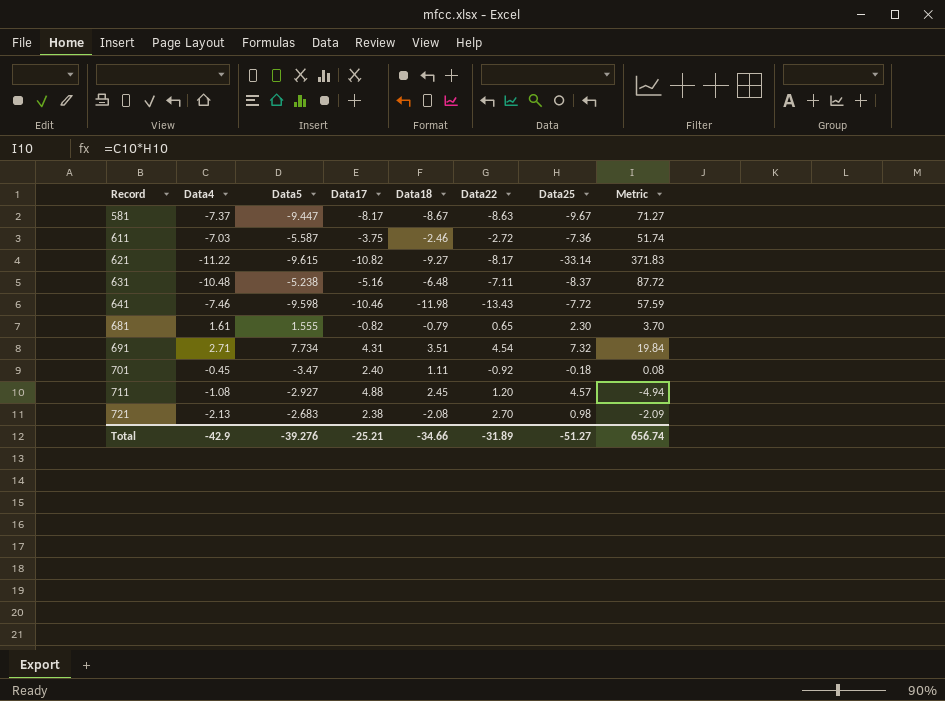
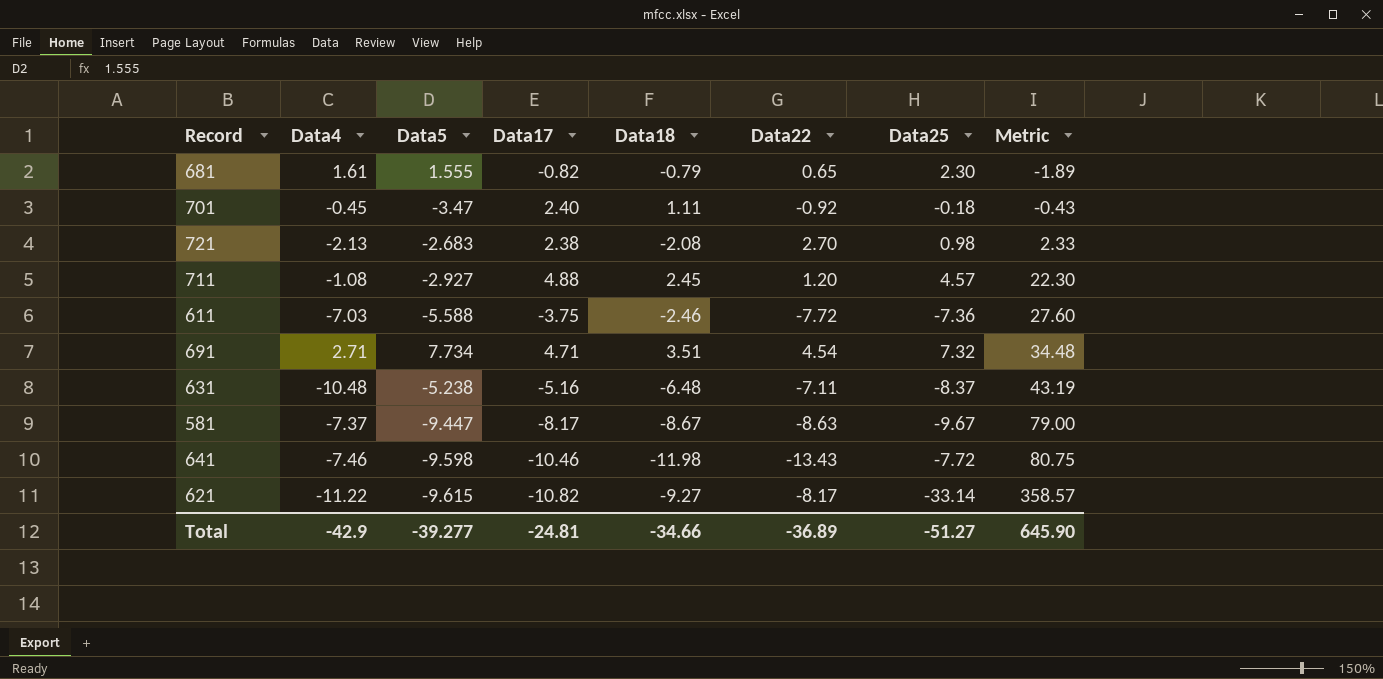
row order: Record ascending -> Metric ascending
column Metric | formula: [Data4] * [Data25] -> [Data17] * [Data25]
611 | Data5: -5.587 -> -5.588
611 | Data22: -2.72 -> -7.72
691 | Data17: 4.31 -> 4.71
Total | Data5: -39.276 -> -39.277
Total | Data17: -25.21 -> -24.81
Total | Data22: -31.89 -> -36.89
Total | Metric: 656.74 -> 645.90

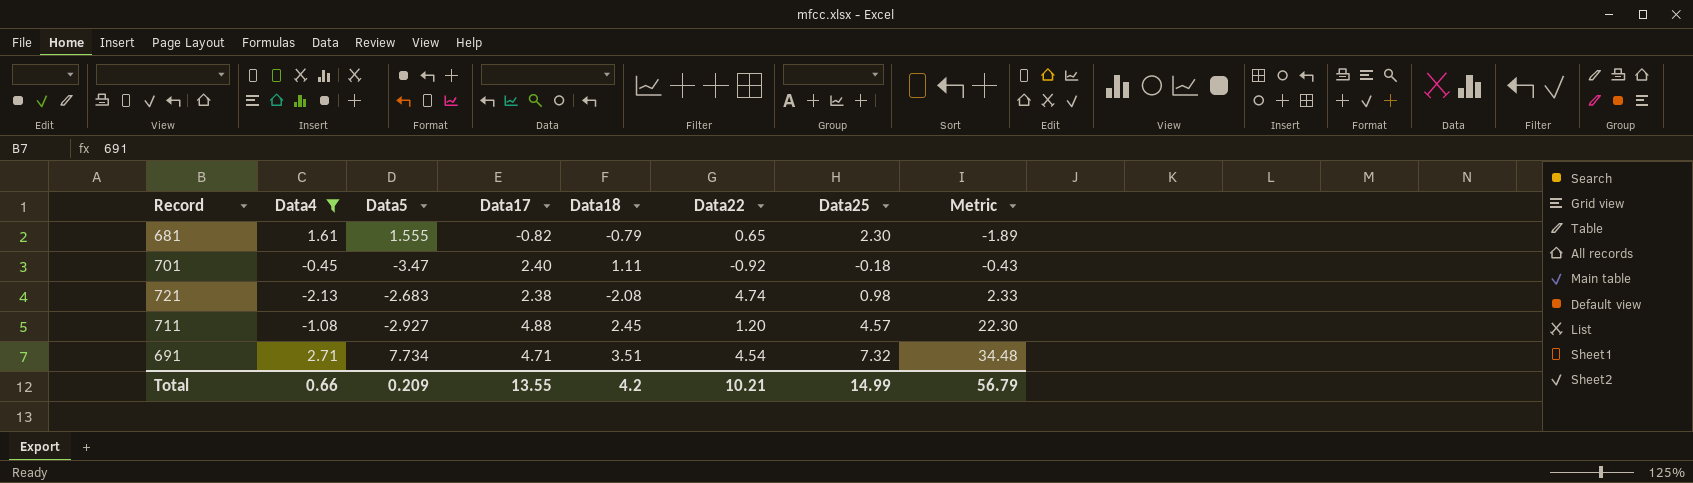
filter: none -> Data4 >= -2.13
721 | Data22: 2.70 -> 4.74
Total | Data4: -42.9 -> 0.66
Total | Data5: -39.277 -> 0.209
Total | Data17: -24.81 -> 13.55
Total | Data18: -34.66 -> 4.2
Total | Data22: -36.89 -> 10.21
Total | Data25: -51.27 -> 14.99
Total | Metric: 645.90 -> 56.79

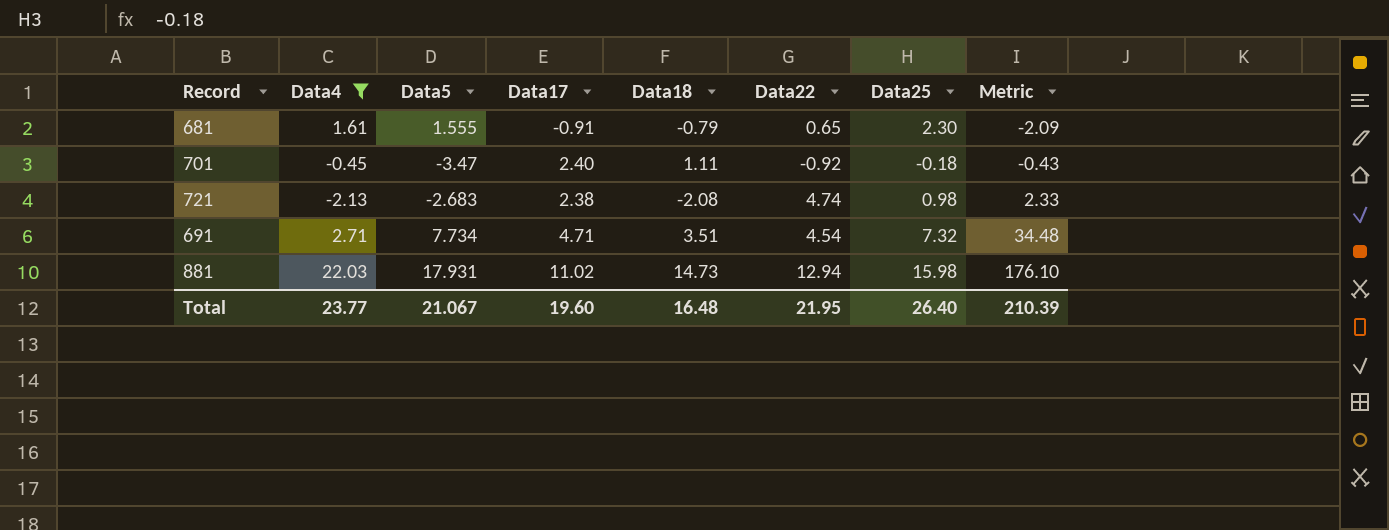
row 711: -1.08 | -2.927 | 4.88 | 2.45 | 1.20 | 4.57 | 22.30 -> none
681 | Data17: -0.82 -> -0.91
681 | Metric: -1.89 -> -2.09
row 881: none -> 22.03 | 17.931 | 11.02 | 14.73 | 12.94 | 15.98 | 176.10
Total | Data4: 0.66 -> 23.77
Total | Data5: 0.209 -> 21.067
Total | Data17: 13.55 -> 19.60
Total | Data18: 4.2 -> 16.48
Total | Data22: 10.21 -> 21.95
Total | Data25: 14.99 -> 26.40
Total | Metric: 56.79 -> 210.39

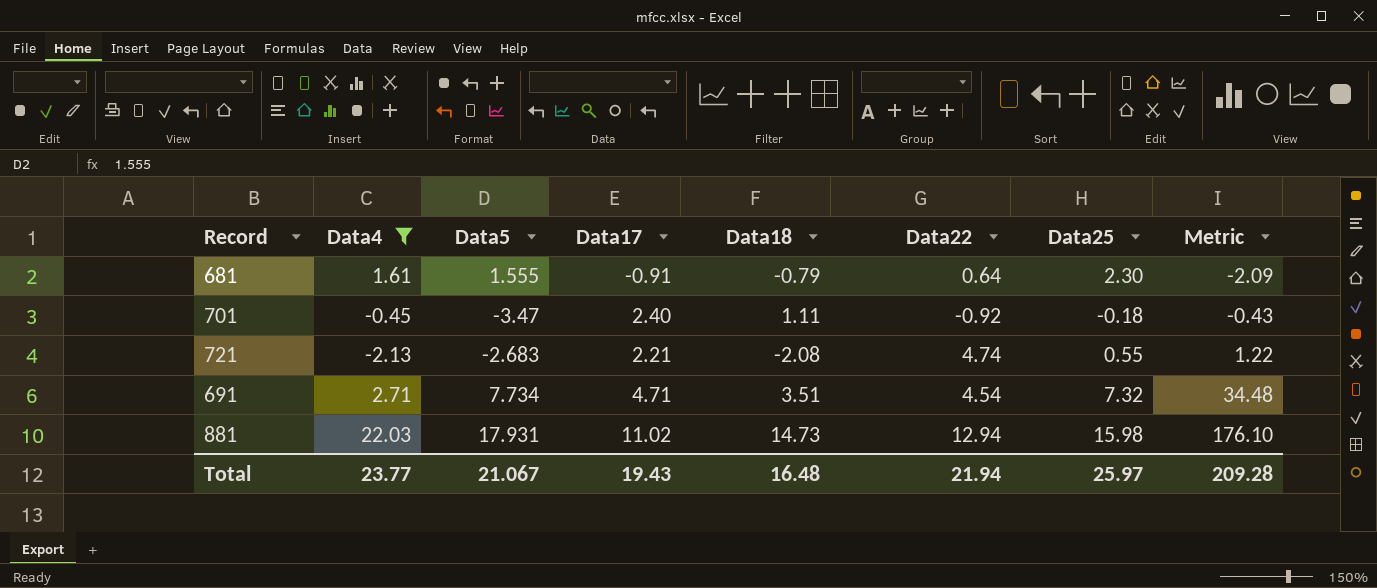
681 | Data22: 0.65 -> 0.64
721 | Data17: 2.38 -> 2.21
721 | Data25: 0.98 -> 0.55
721 | Metric: 2.33 -> 1.22
Total | Data17: 19.60 -> 19.43
Total | Data22: 21.95 -> 21.94
Total | Data25: 26.40 -> 25.97
Total | Metric: 210.39 -> 209.28

